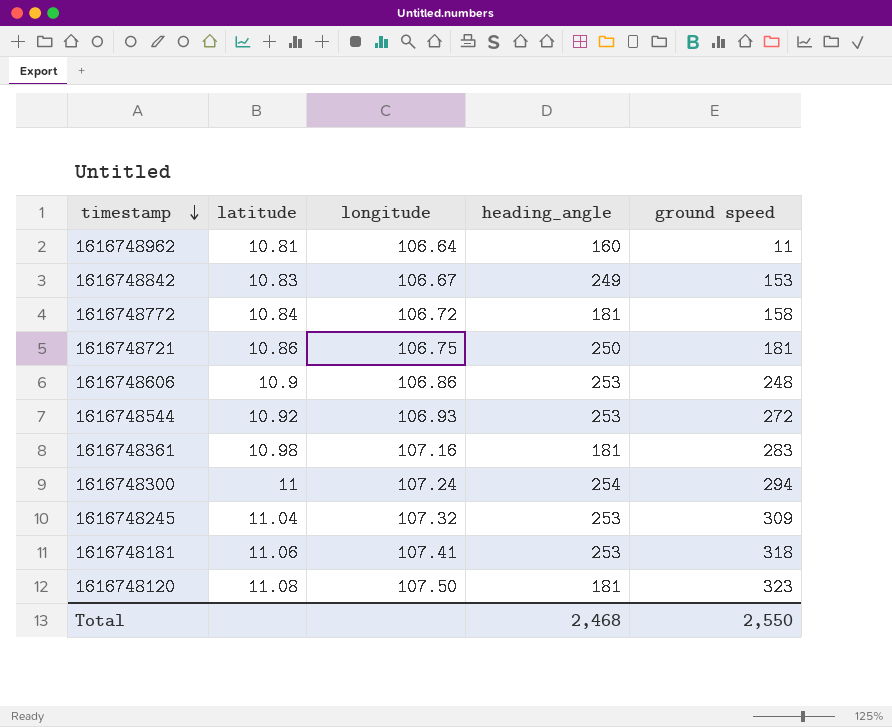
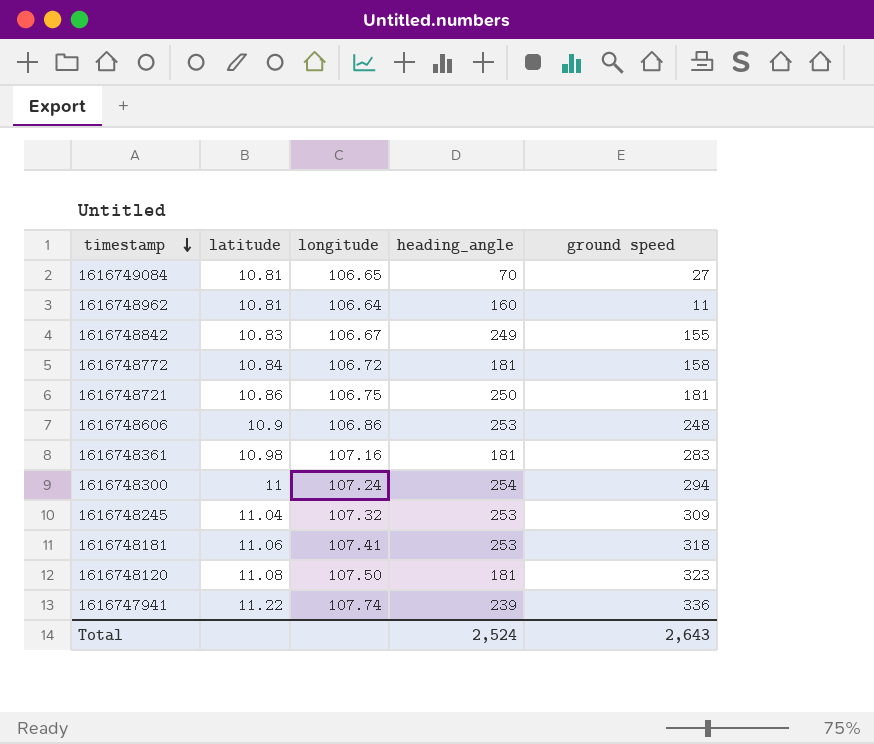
row 1616748544: 10.92 | 106.93 | 253 | 272 -> none
row 1616749084: none -> 10.81 | 106.65 | 70 | 27
1616748842 | ground speed: 153 -> 155
row 1616747941: none -> 11.22 | 107.74 | 239 | 336
Total | heading_angle: 2,468 -> 2,524
Total | ground speed: 2,550 -> 2,643

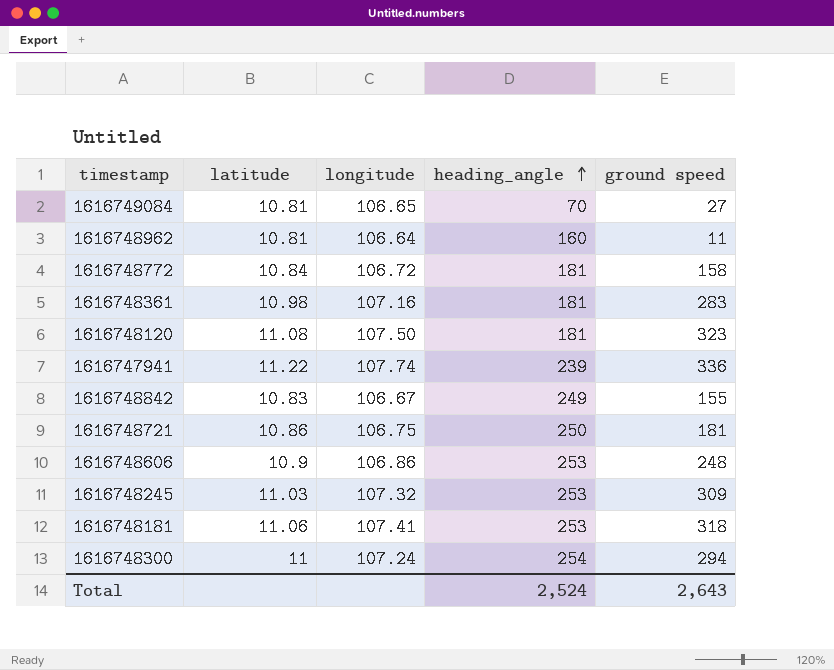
row order: timestamp descending -> heading_angle ascending
1616748245 | latitude: 11.04 -> 11.03

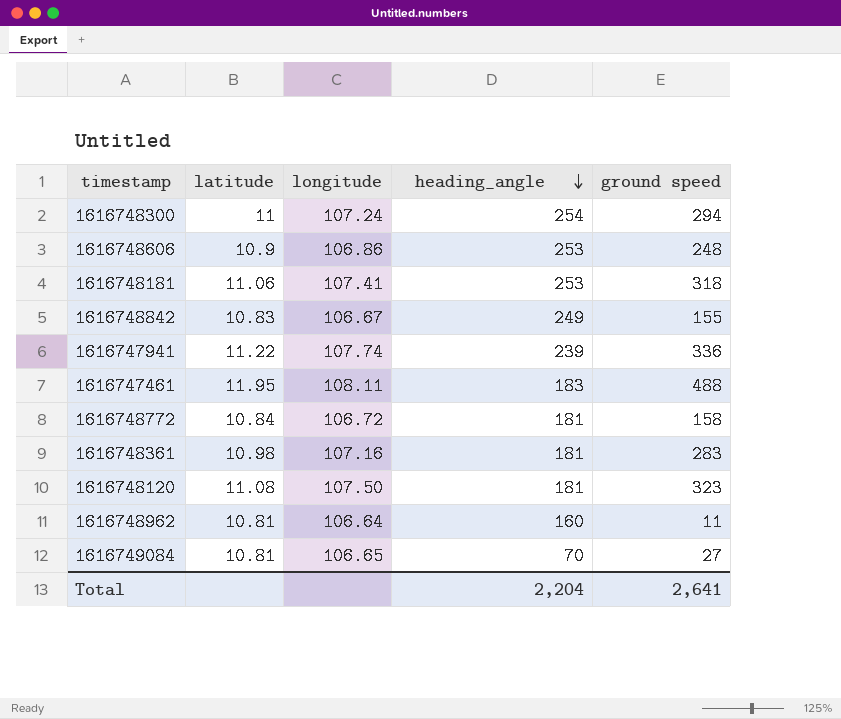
row order: heading_angle ascending -> heading_angle descending
row 1616748721: 10.86 | 106.75 | 250 | 181 -> none
row 1616748245: 11.03 | 107.32 | 253 | 309 -> none
row 1616747461: none -> 11.95 | 108.11 | 183 | 488
Total | heading_angle: 2,524 -> 2,204
Total | ground speed: 2,643 -> 2,641

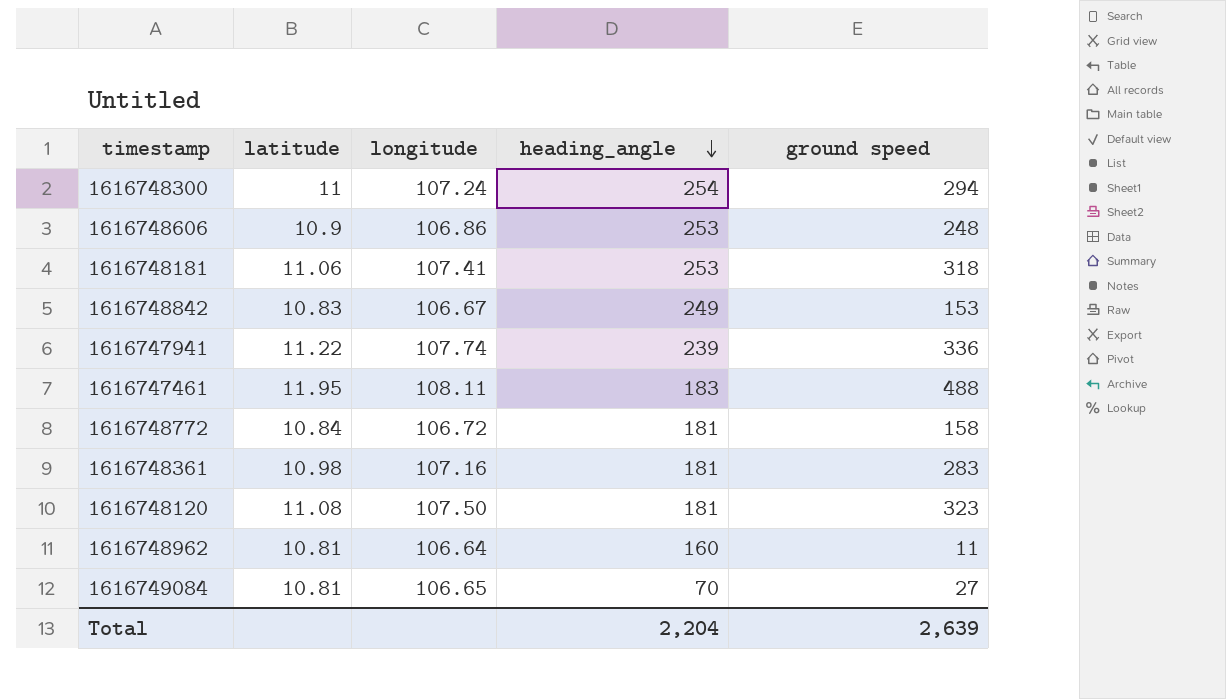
1616748842 | ground speed: 155 -> 153
Total | ground speed: 2,641 -> 2,639

